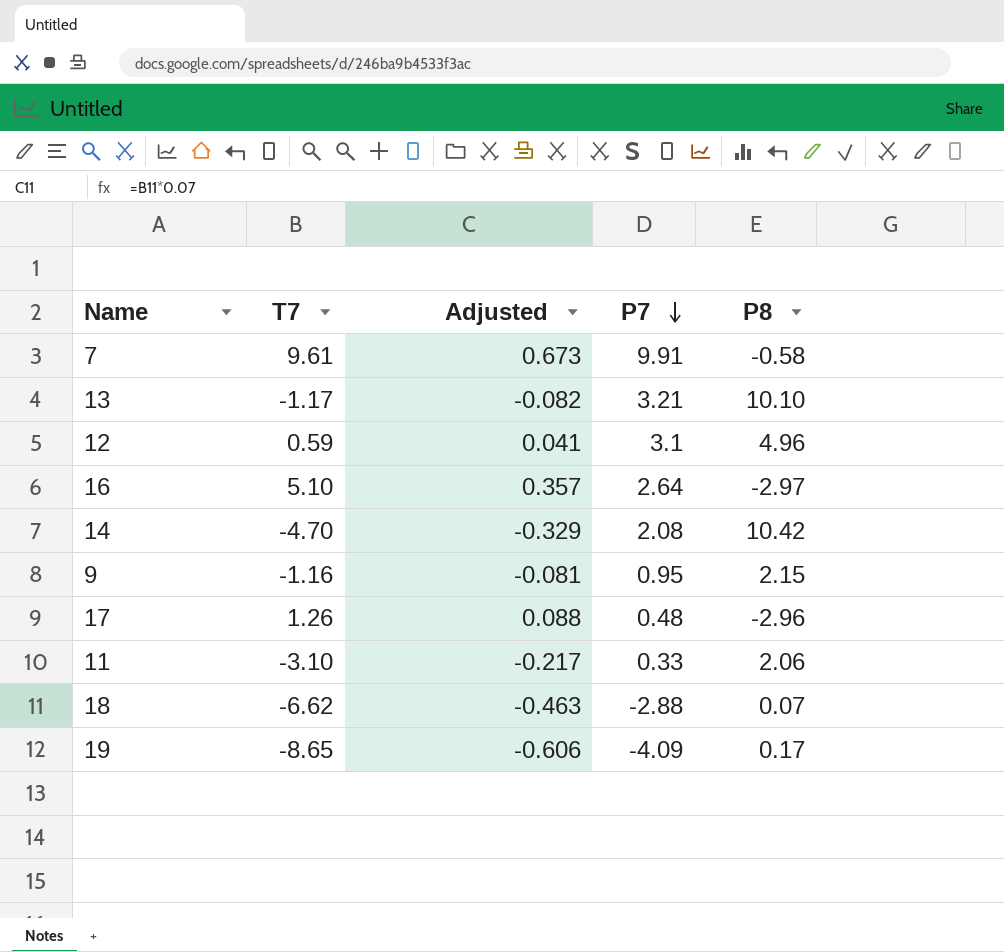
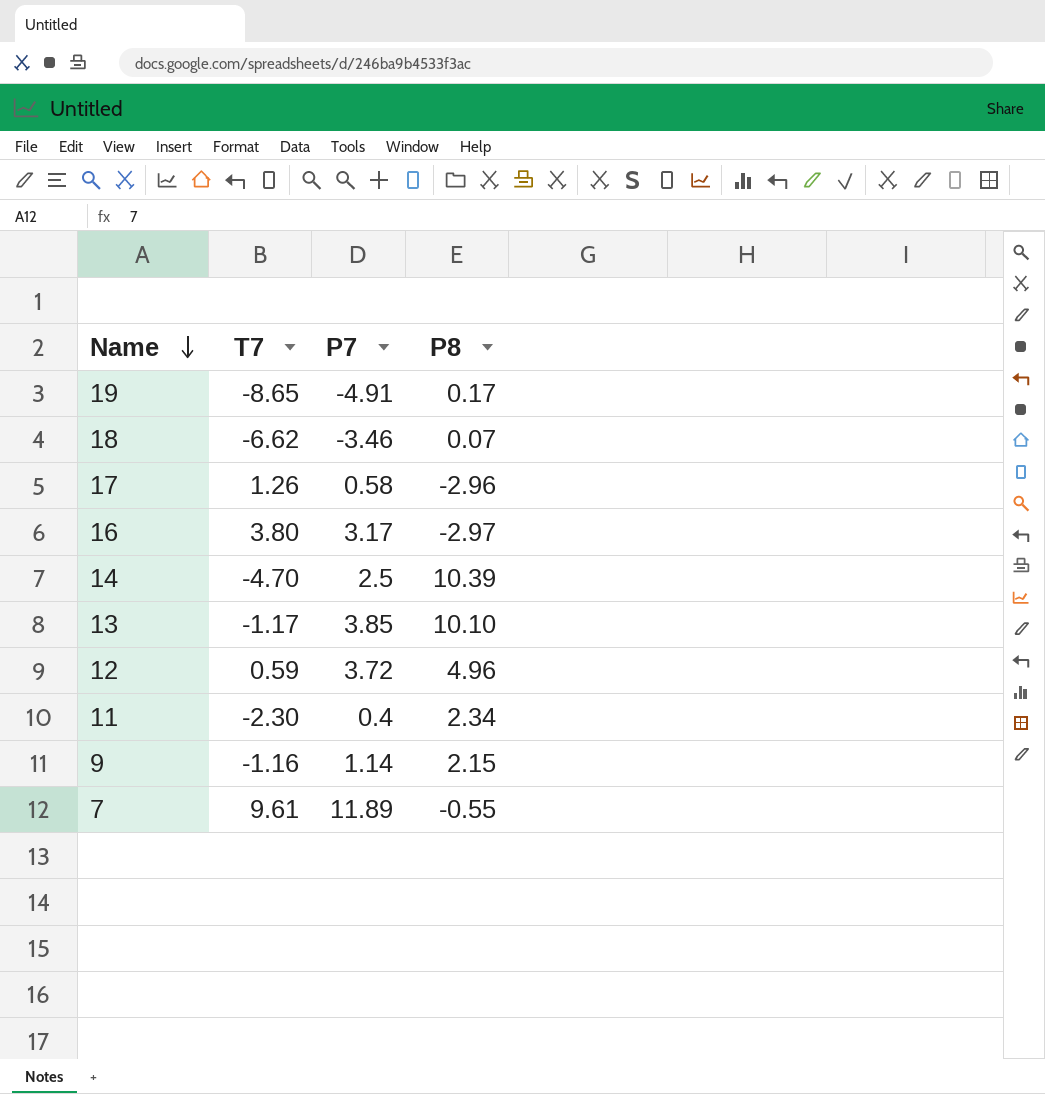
row order: P7 descending -> Name descending
column Adjusted | formula: [T7] * 0.07 -> none
19 | P7: -4.09 -> -4.91
18 | P7: -2.88 -> -3.46
17 | P7: 0.48 -> 0.58
16 | T7: 5.10 -> 3.80
16 | P7: 2.64 -> 3.17
14 | P7: 2.08 -> 2.5
14 | P8: 10.42 -> 10.39
13 | P7: 3.21 -> 3.85
12 | P7: 3.1 -> 3.72
11 | T7: -3.10 -> -2.30
11 | P7: 0.33 -> 0.4
11 | P8: 2.06 -> 2.34
9 | P7: 0.95 -> 1.14
7 | P7: 9.91 -> 11.89
7 | P8: -0.58 -> -0.55

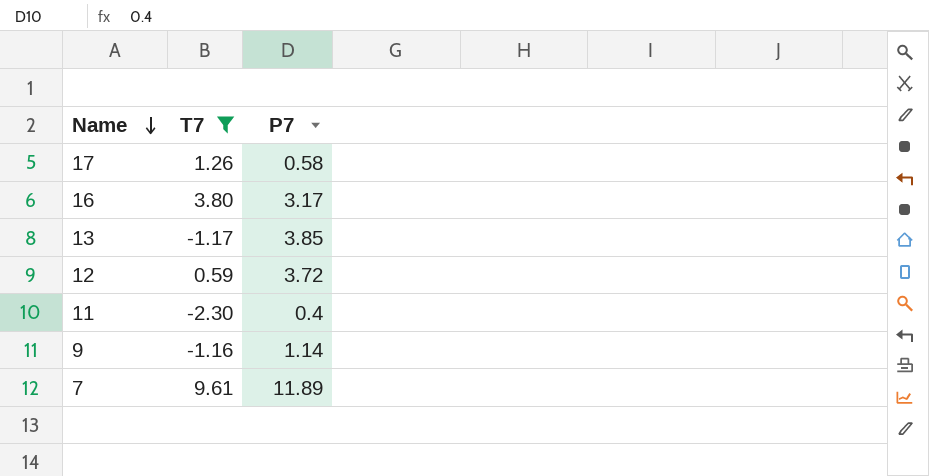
filter: none -> T7 >= -2.30
column P8 | position: 4 -> none

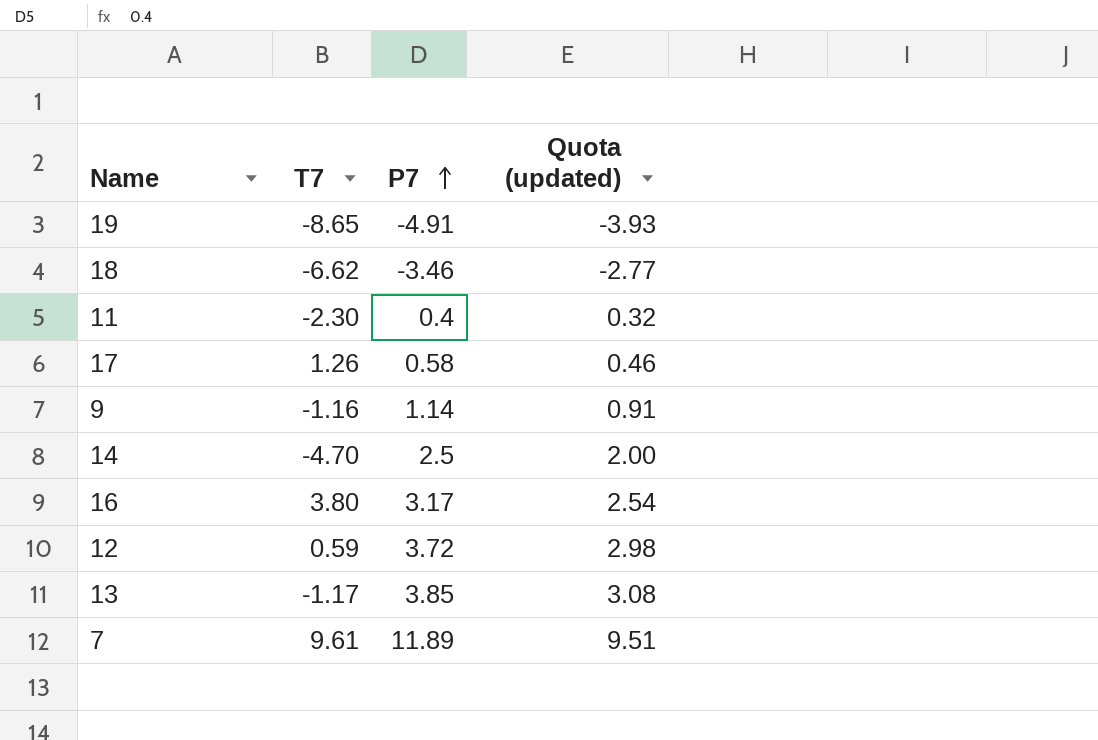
filter: T7 >= -2.30 -> none
row order: Name descending -> P7 ascending
column Quota (updated) | formula: none -> [P7] * 0.8

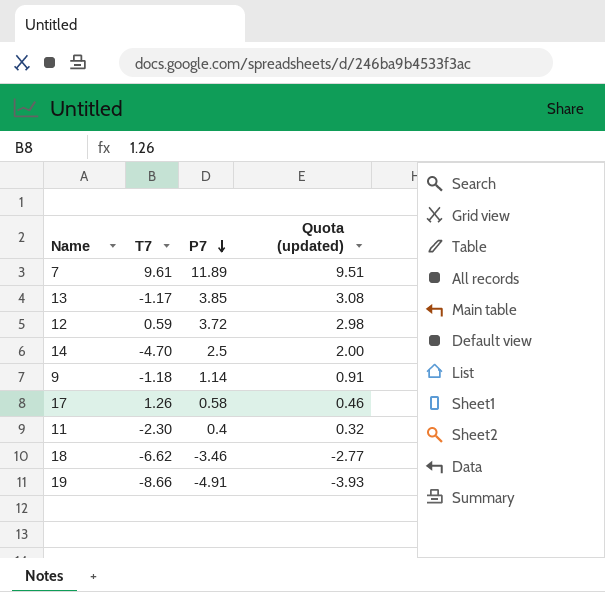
row order: P7 ascending -> P7 descending
row 16: 3.80 | 3.17 | 2.54 -> none
9 | T7: -1.16 -> -1.18
19 | T7: -8.65 -> -8.66

